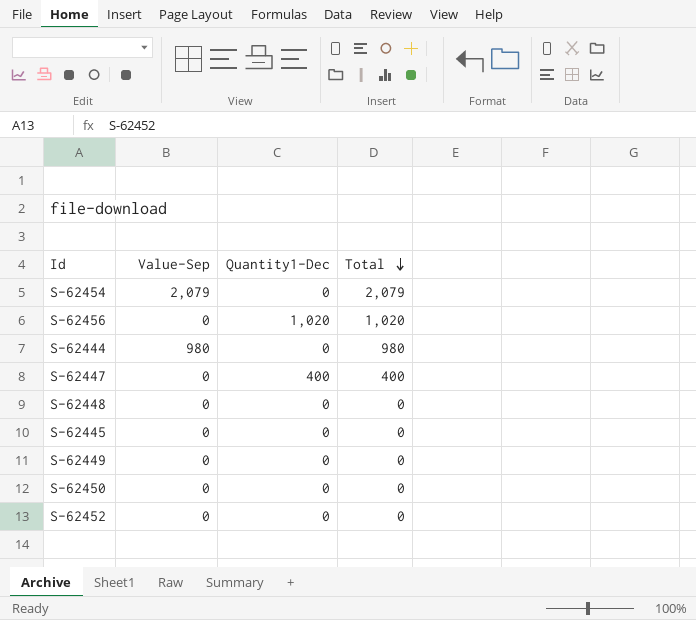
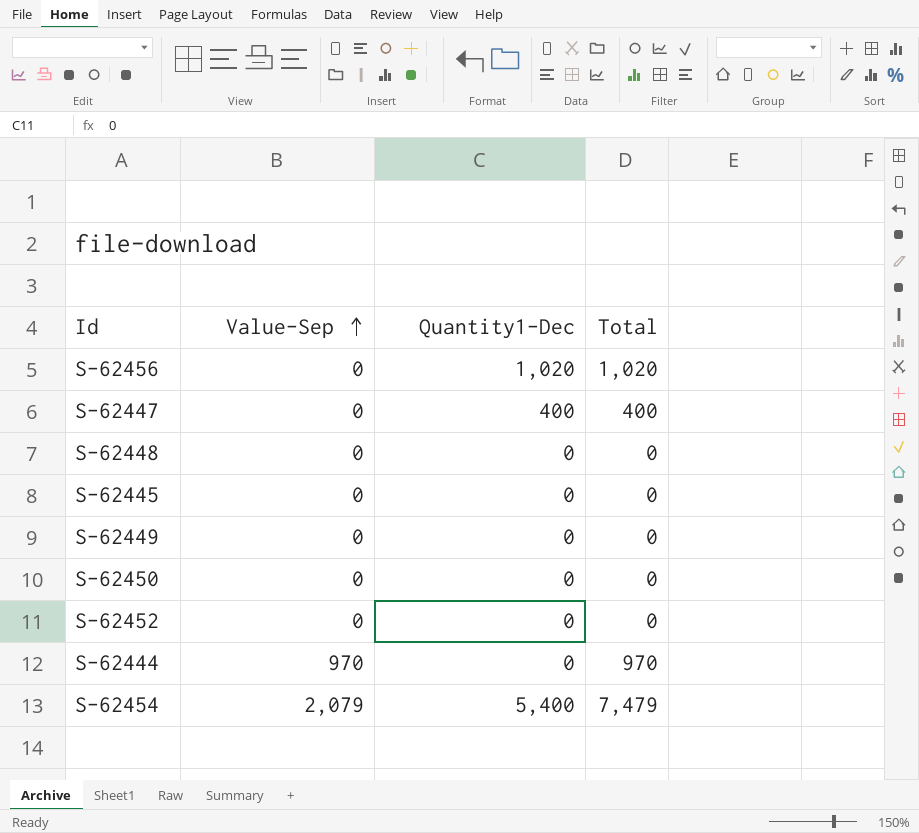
row order: Total descending -> Value-Sep ascending
S-62444 | Value-Sep: 980 -> 970
S-62444 | Total: 980 -> 970
S-62454 | Quantity1-Dec: 0 -> 5,400
S-62454 | Total: 2,079 -> 7,479

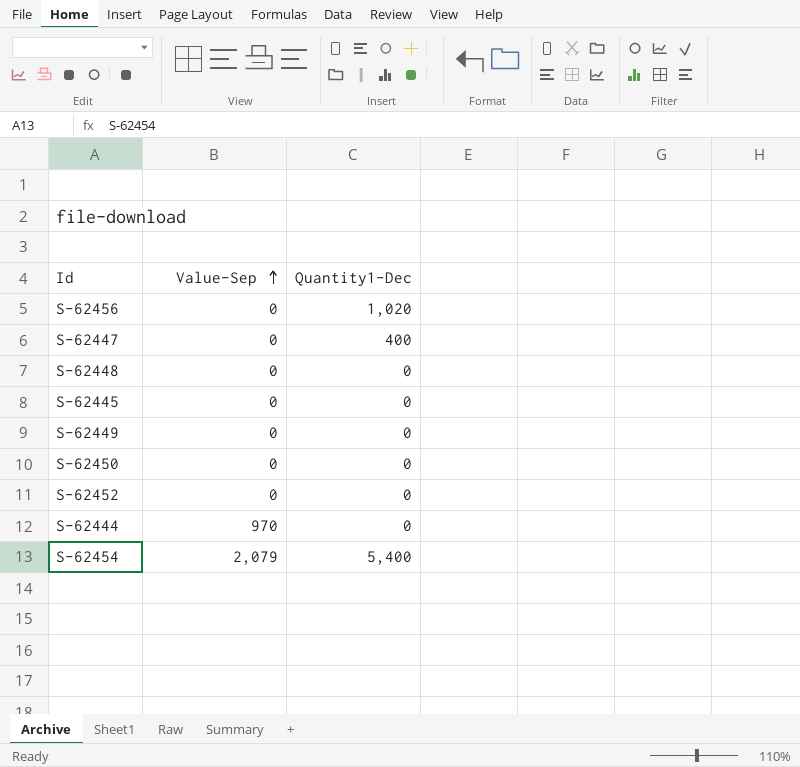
column Total | formula: [Value-Sep] + [Quantity1-Dec] -> none

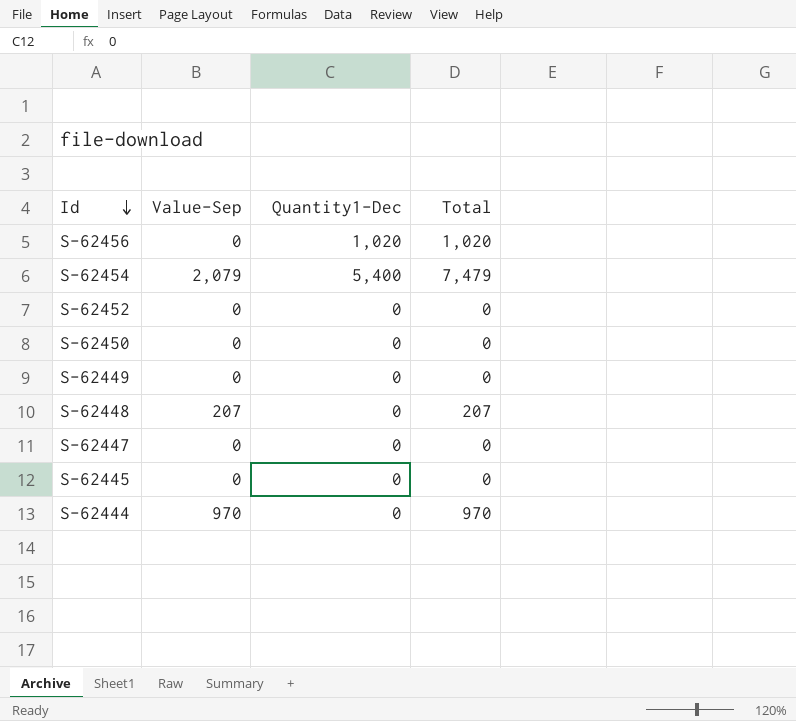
row order: Value-Sep ascending -> Id descending
column Total | formula: none -> [Value-Sep] + [Quantity1-Dec]
S-62448 | Value-Sep: 0 -> 207
S-62447 | Quantity1-Dec: 400 -> 0

